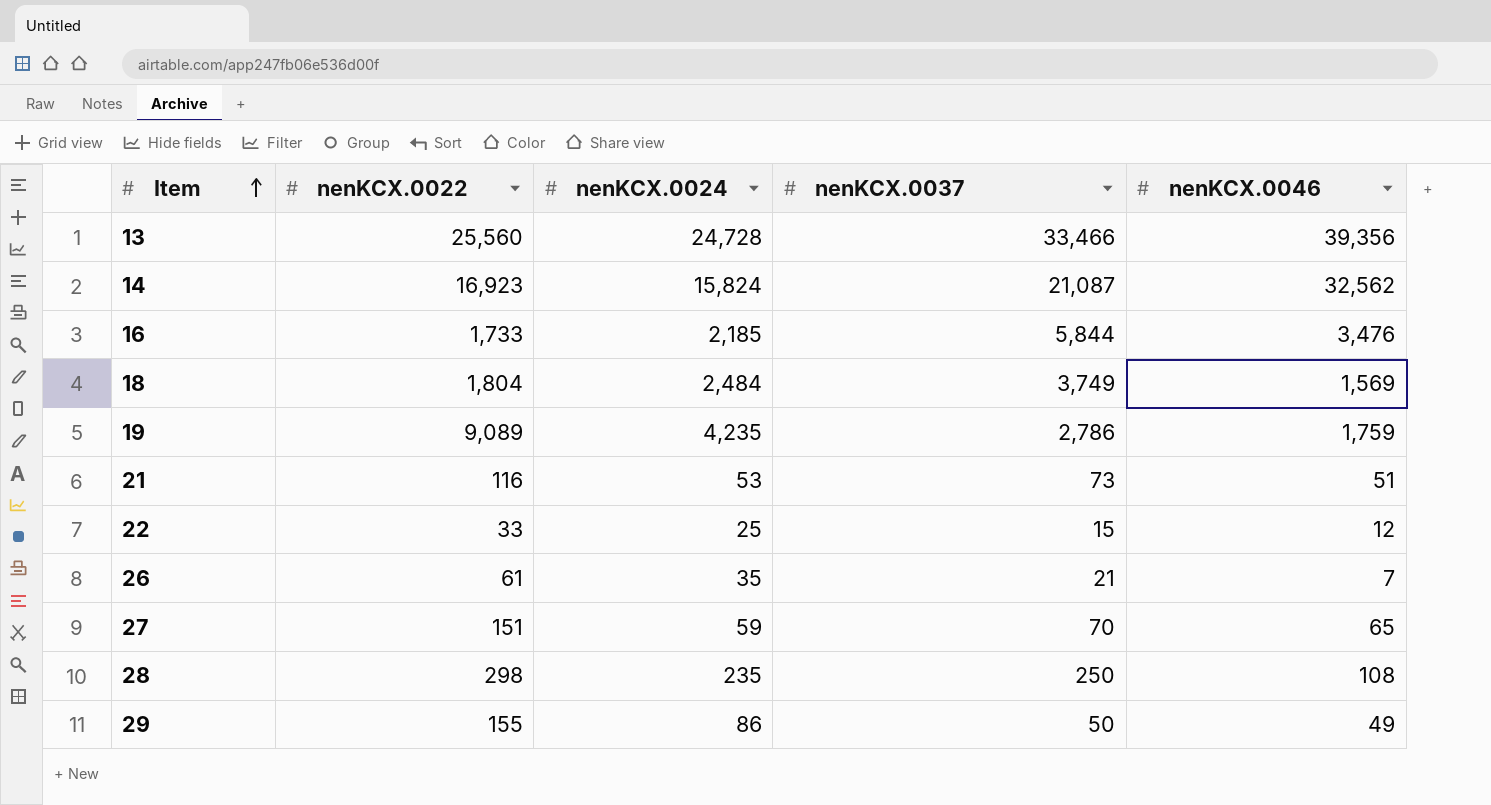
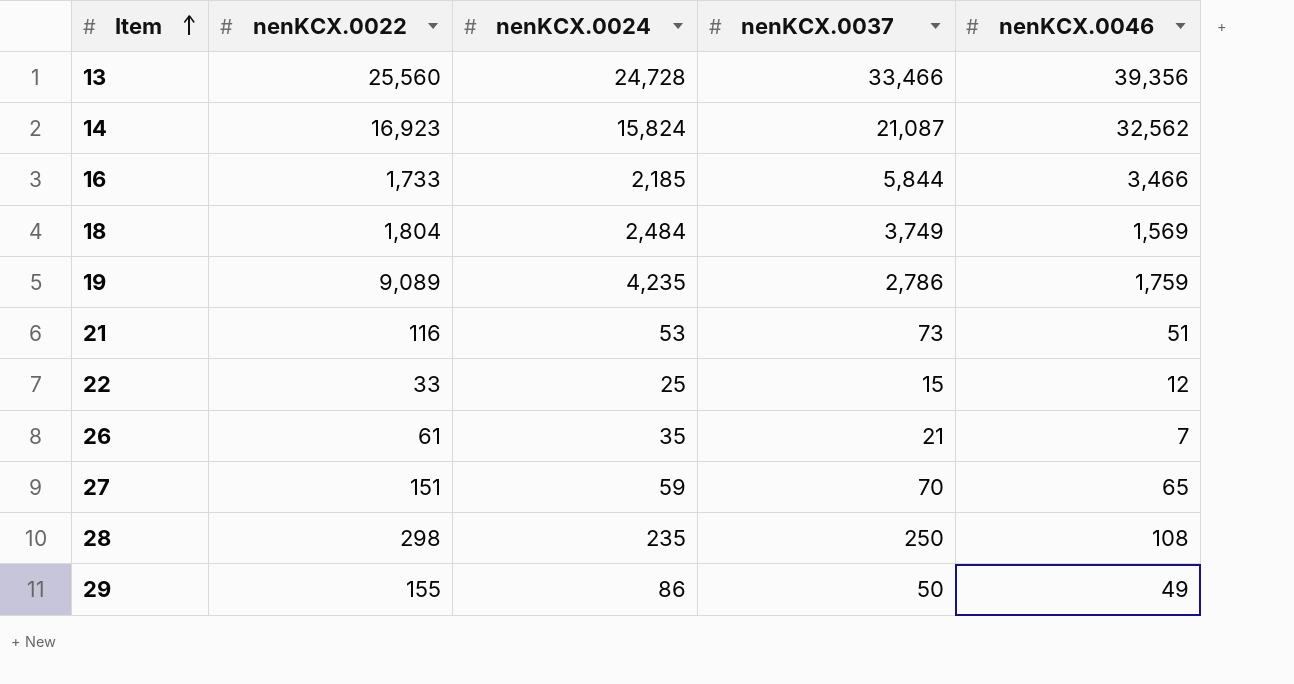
16 | nenKCX.0046: 3,476 -> 3,466

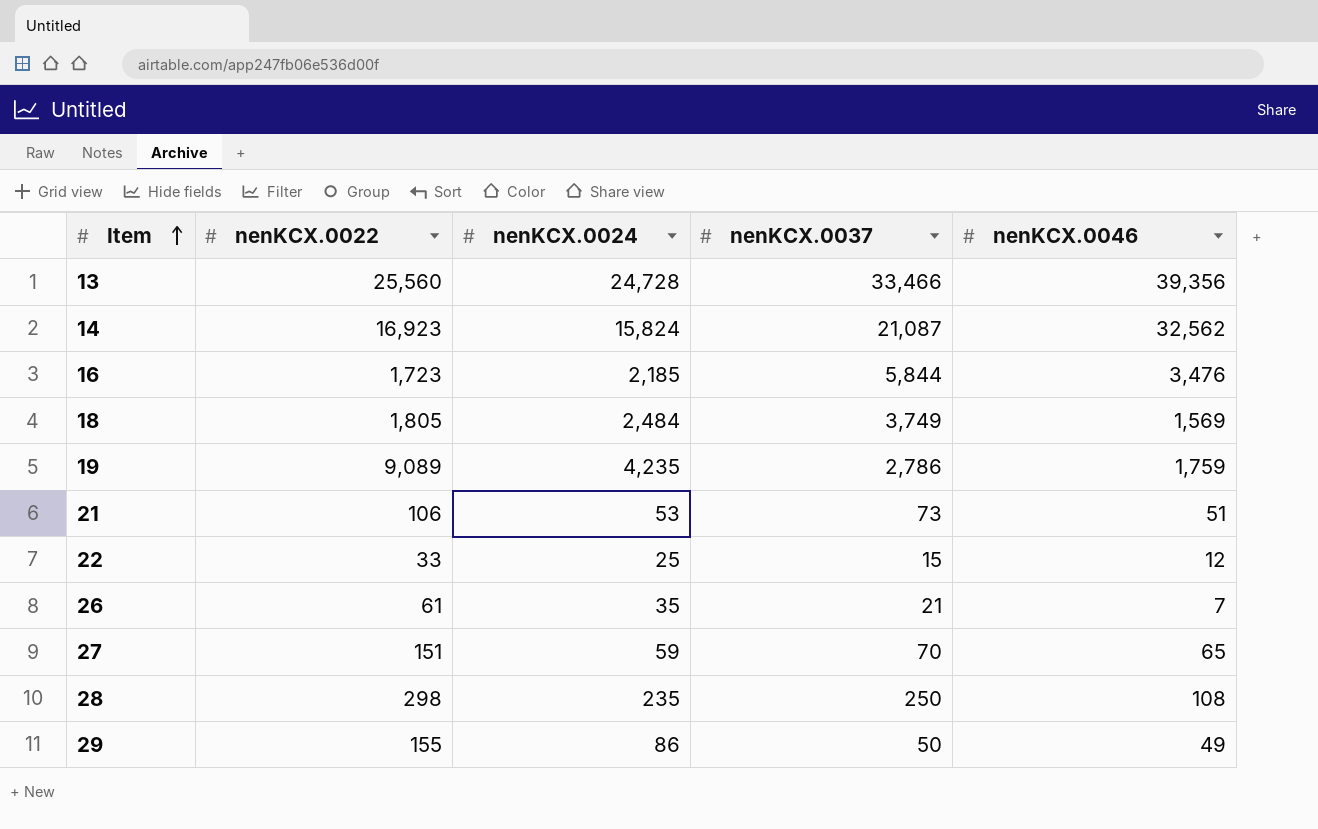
16 | nenKCX.0022: 1,733 -> 1,723
16 | nenKCX.0046: 3,466 -> 3,476
18 | nenKCX.0022: 1,804 -> 1,805
21 | nenKCX.0022: 116 -> 106

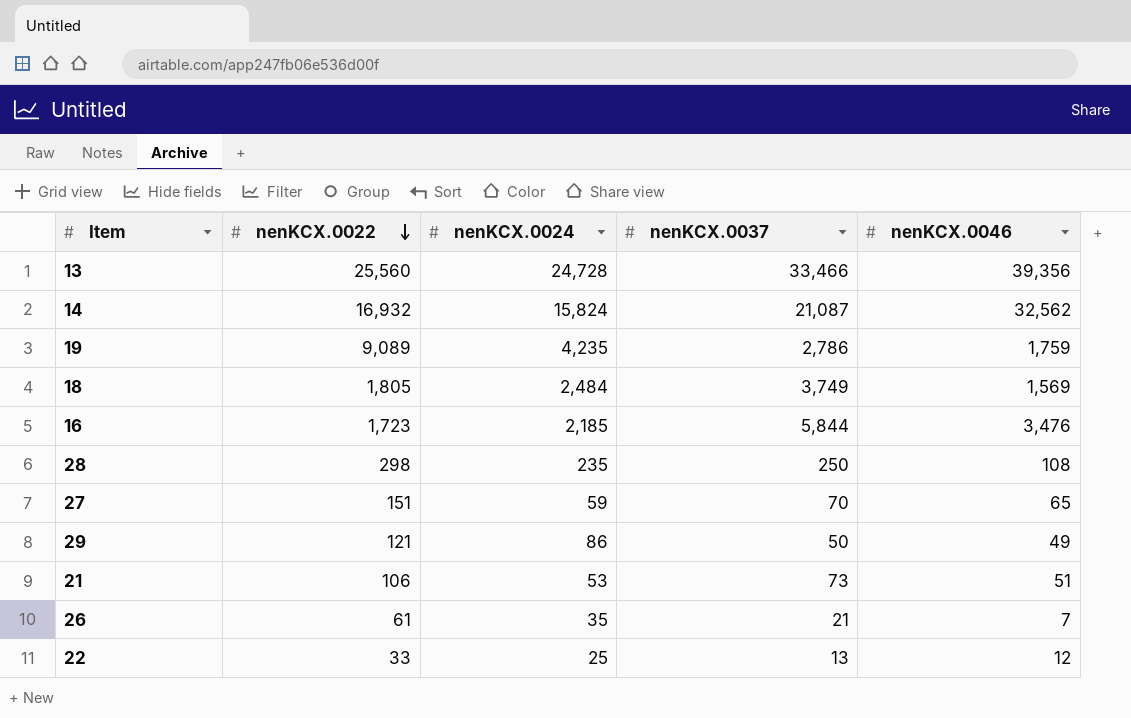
row order: Item ascending -> nenKCX.0022 descending
14 | nenKCX.0022: 16,923 -> 16,932
29 | nenKCX.0022: 155 -> 121
22 | nenKCX.0037: 15 -> 13

